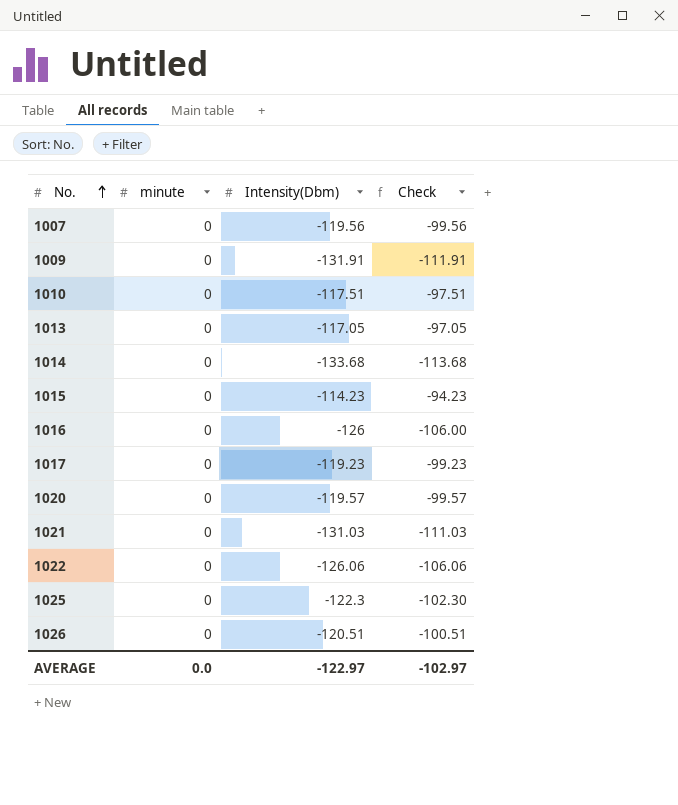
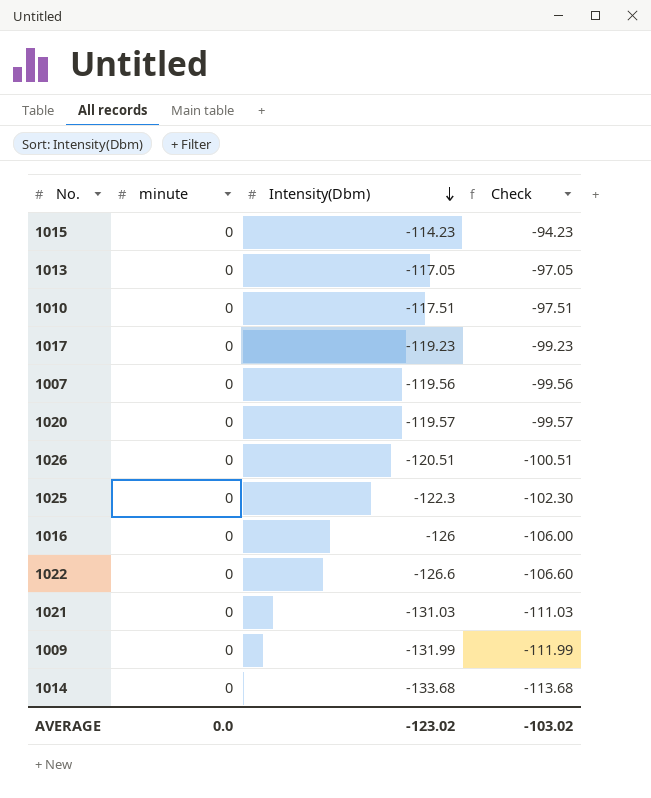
row order: No. ascending -> Intensity(Dbm) descending
1022 | Intensity(Dbm): -126.06 -> -126.6
1022 | Check: -106.06 -> -106.60
1009 | Intensity(Dbm): -131.91 -> -131.99
1009 | Check: -111.91 -> -111.99
AVERAGE | Intensity(Dbm): -122.97 -> -123.02
AVERAGE | Check: -102.97 -> -103.02

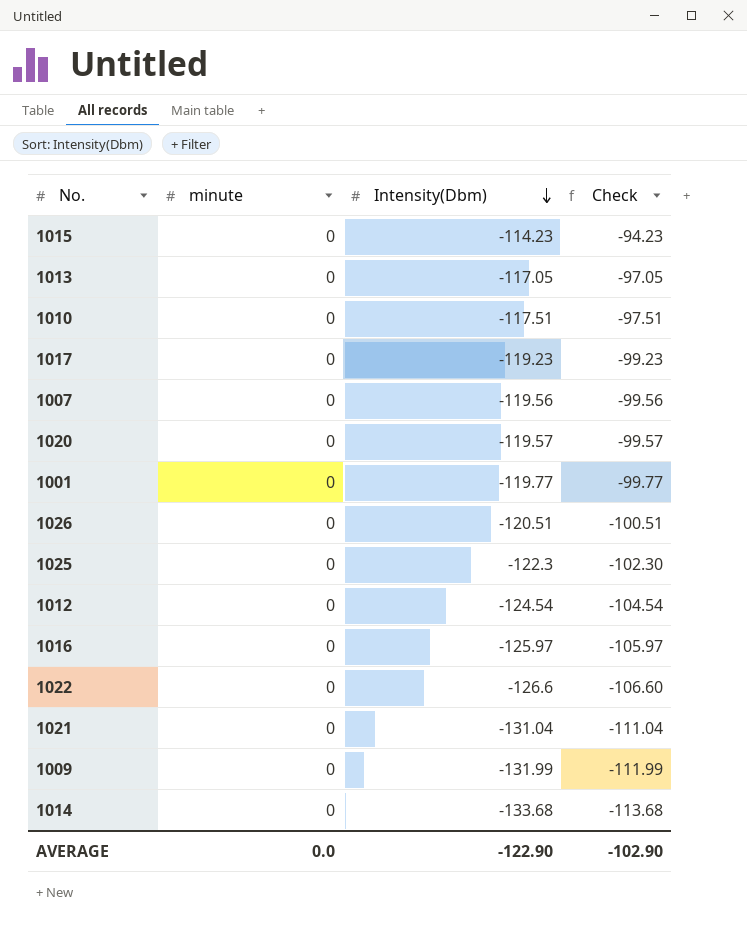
row 1001: none -> 0 | -119.77 | -99.77
row 1012: none -> 0 | -124.54 | -104.54
1016 | Intensity(Dbm): -126 -> -125.97
1016 | Check: -106.00 -> -105.97
1021 | Intensity(Dbm): -131.03 -> -131.04
1021 | Check: -111.03 -> -111.04
AVERAGE | Intensity(Dbm): -123.02 -> -122.90
AVERAGE | Check: -103.02 -> -102.90

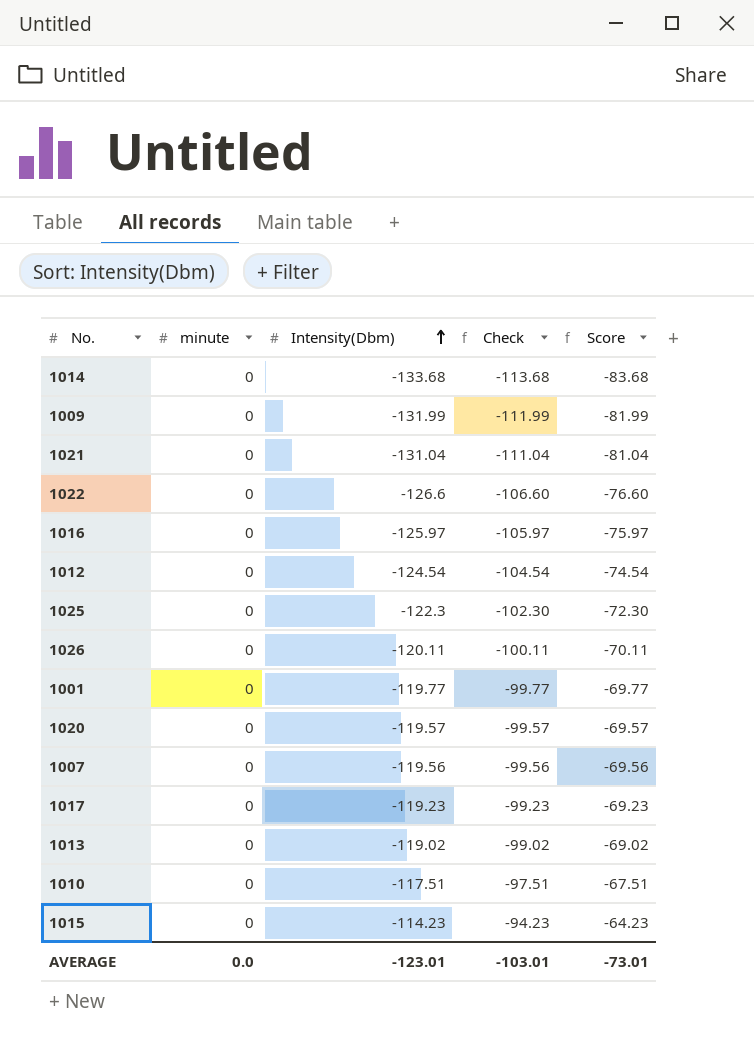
row order: Intensity(Dbm) descending -> Intensity(Dbm) ascending
column Score | formula: none -> [Intensity(Dbm)] + 50
1026 | Intensity(Dbm): -120.51 -> -120.11
1026 | Check: -100.51 -> -100.11
1013 | Intensity(Dbm): -117.05 -> -119.02
1013 | Check: -97.05 -> -99.02
AVERAGE | Intensity(Dbm): -122.90 -> -123.01
AVERAGE | Check: -102.90 -> -103.01

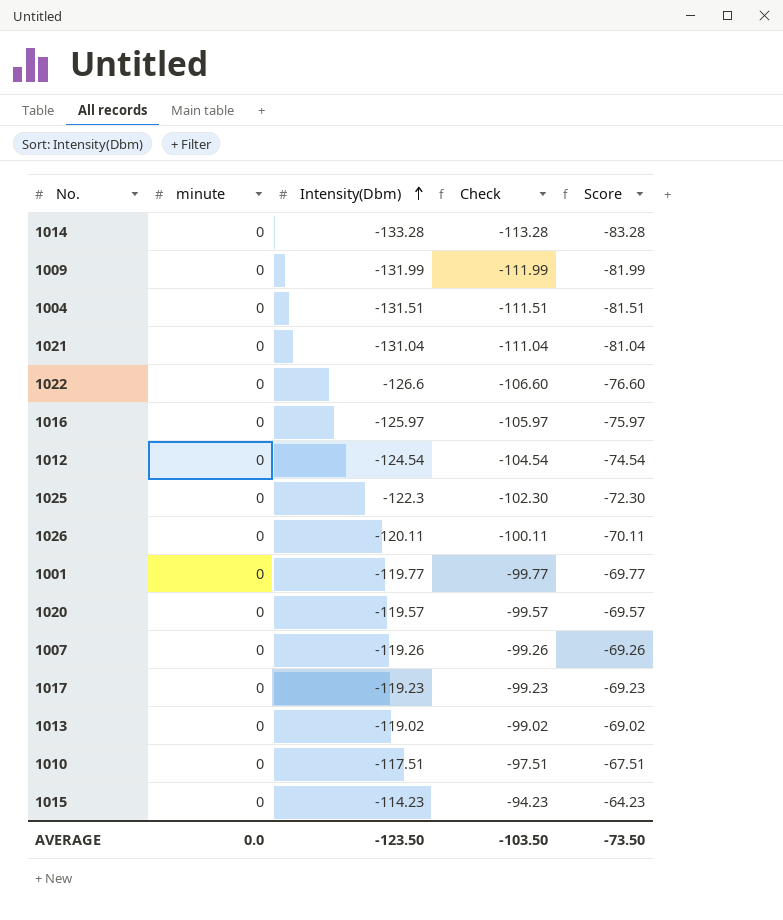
1014 | Intensity(Dbm): -133.68 -> -133.28
1014 | Check: -113.68 -> -113.28
1014 | Score: -83.68 -> -83.28
row 1004: none -> 0 | -131.51 | -111.51 | -81.51
1007 | Intensity(Dbm): -119.56 -> -119.26
1007 | Check: -99.56 -> -99.26
1007 | Score: -69.56 -> -69.26
AVERAGE | Intensity(Dbm): -123.01 -> -123.50
AVERAGE | Check: -103.01 -> -103.50
AVERAGE | Score: -73.01 -> -73.50

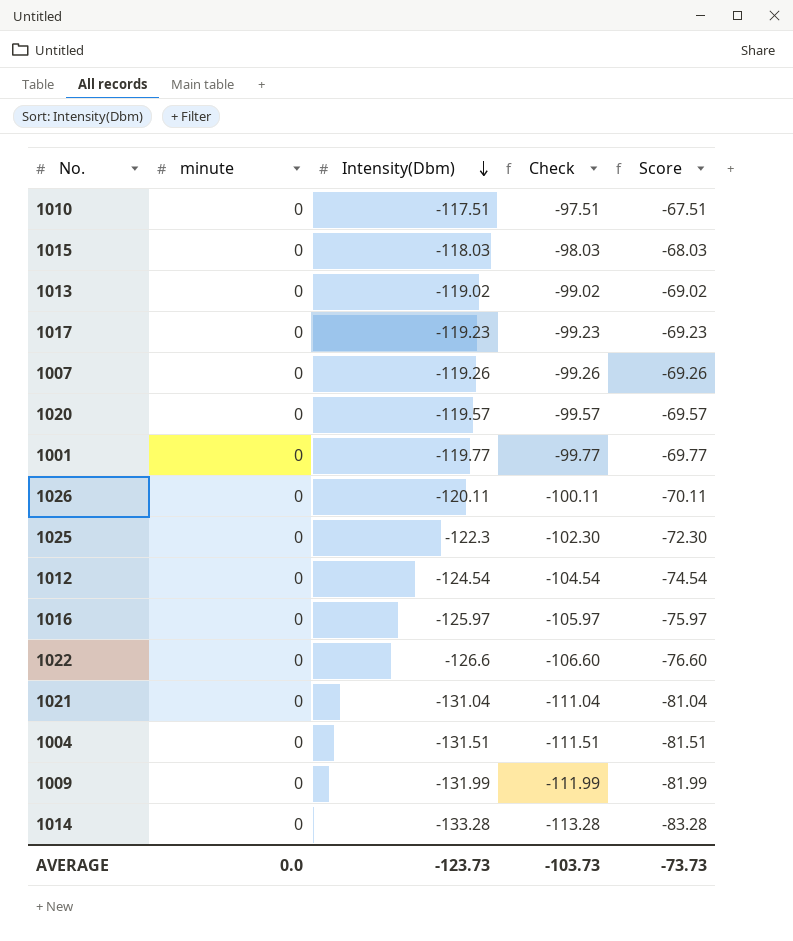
row order: Intensity(Dbm) ascending -> Intensity(Dbm) descending
1015 | Intensity(Dbm): -114.23 -> -118.03
1015 | Check: -94.23 -> -98.03
1015 | Score: -64.23 -> -68.03
AVERAGE | Intensity(Dbm): -123.50 -> -123.73
AVERAGE | Check: -103.50 -> -103.73
AVERAGE | Score: -73.50 -> -73.73

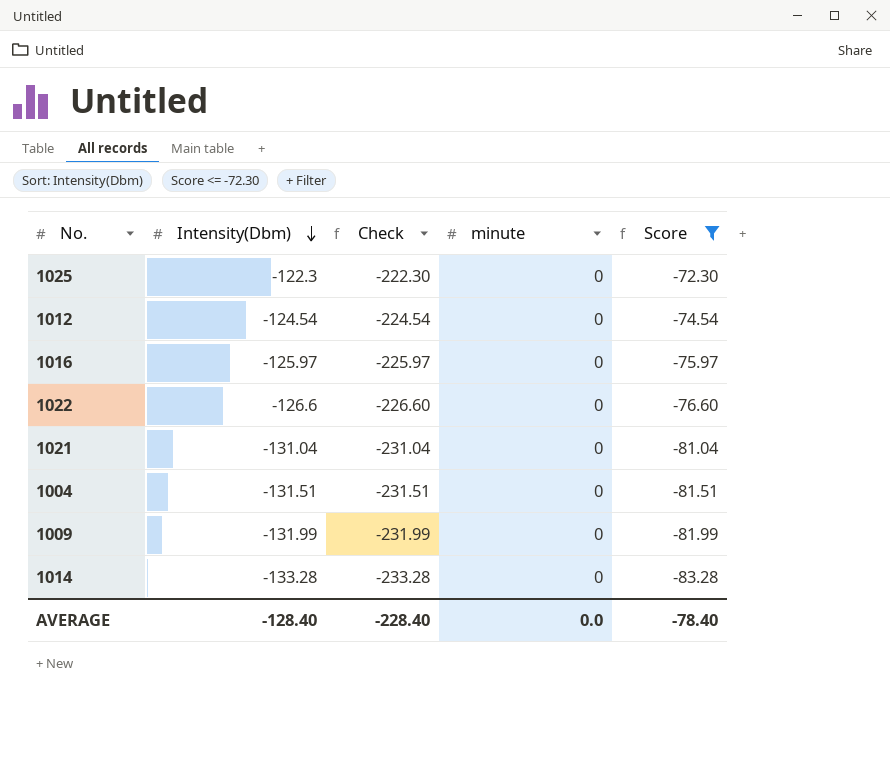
filter: none -> Score <= -72.30
column Check | formula: [Intensity(Dbm)] + 20 -> [Intensity(Dbm)] - 100
column minute | position: 2 -> 4
AVERAGE | Intensity(Dbm): -123.73 -> -128.40
AVERAGE | Check: -103.73 -> -228.40
AVERAGE | Score: -73.73 -> -78.40

